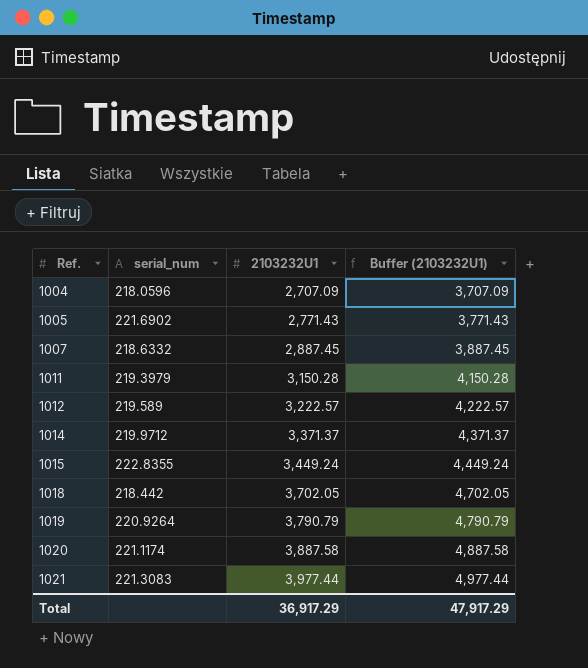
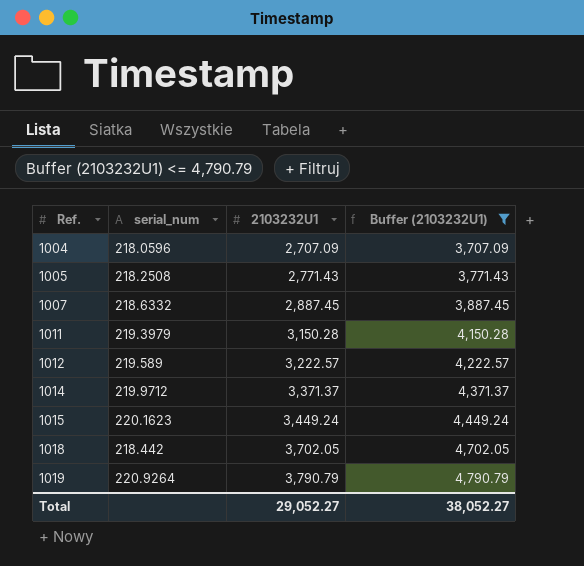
filter: none -> Buffer (2103232U1) <= 4,790.79
1005 | serial_num: 221.6902 -> 218.2508
1015 | serial_num: 222.8355 -> 220.1623
Total | 2103232U1: 36,917.29 -> 29,052.27
Total | Buffer (2103232U1): 47,917.29 -> 38,052.27

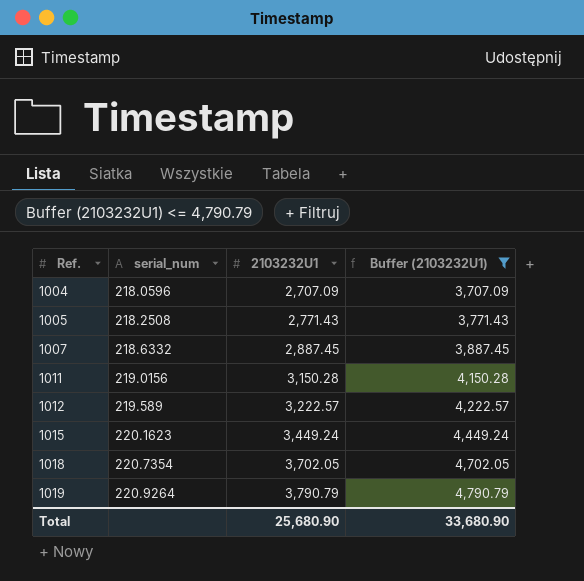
row 1014: 219.9712 | 3,371.37 | 4,371.37 -> none
1011 | serial_num: 219.3979 -> 219.0156
1018 | serial_num: 218.442 -> 220.7354
Total | 2103232U1: 29,052.27 -> 25,680.90
Total | Buffer (2103232U1): 38,052.27 -> 33,680.90

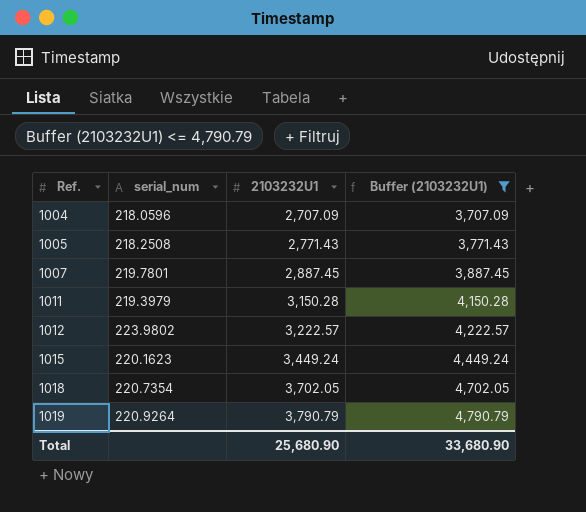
1007 | serial_num: 218.6332 -> 219.7801
1011 | serial_num: 219.0156 -> 219.3979
1012 | serial_num: 219.589 -> 223.9802

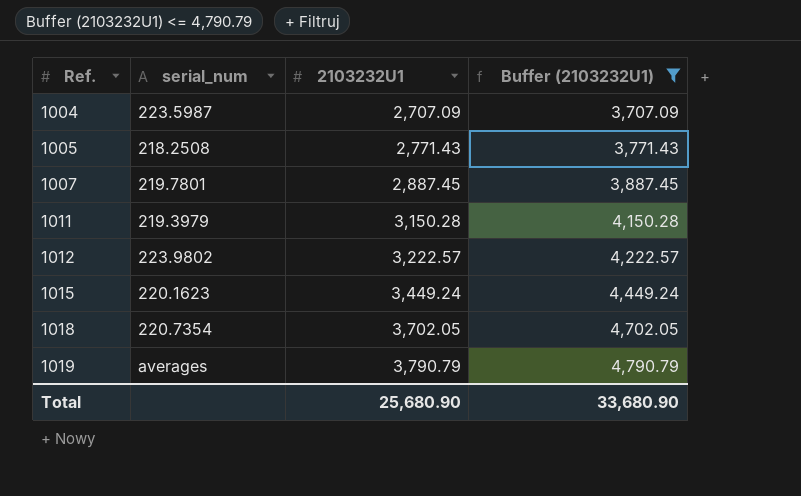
1004 | serial_num: 218.0596 -> 223.5987
1019 | serial_num: 220.9264 -> averages

